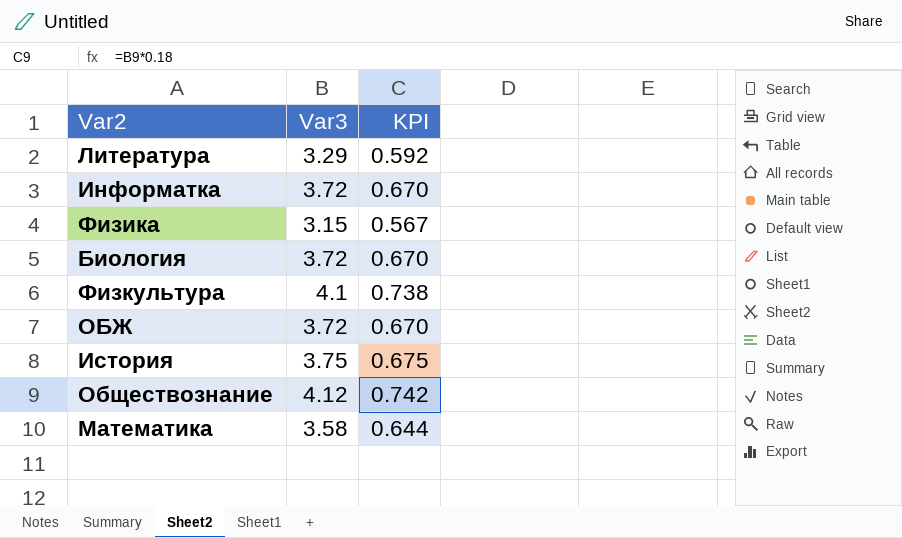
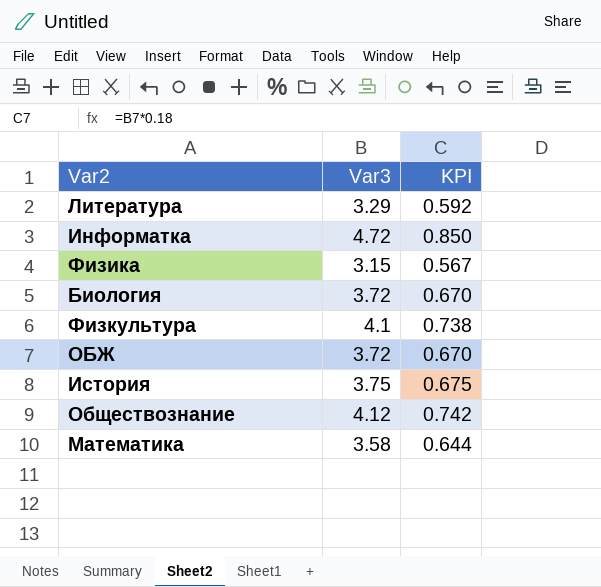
Информатка | Var3: 3.72 -> 4.72
Информатка | KPI: 0.670 -> 0.850

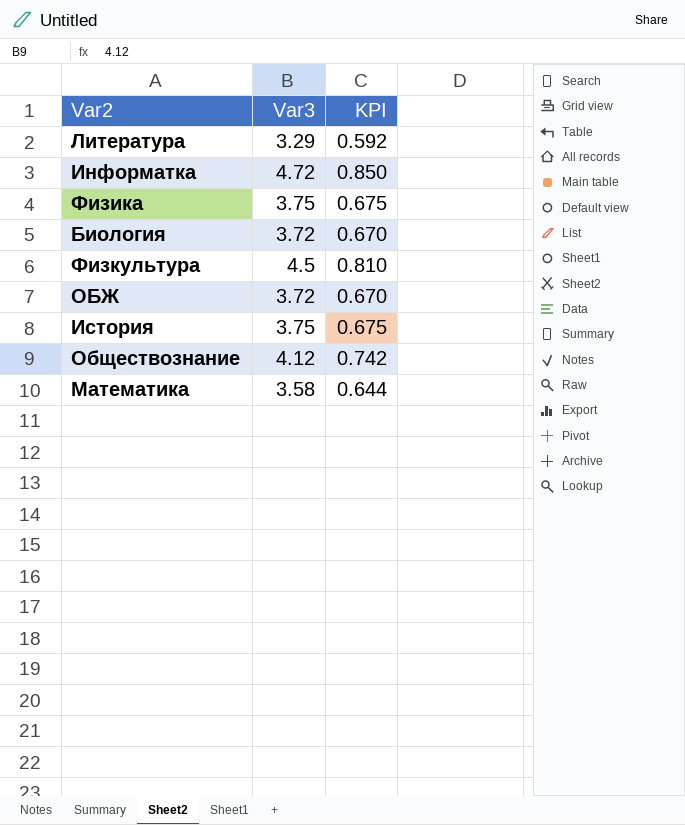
Физика | Var3: 3.15 -> 3.75
Физика | KPI: 0.567 -> 0.675
Физкультура | Var3: 4.1 -> 4.5
Физкультура | KPI: 0.738 -> 0.810

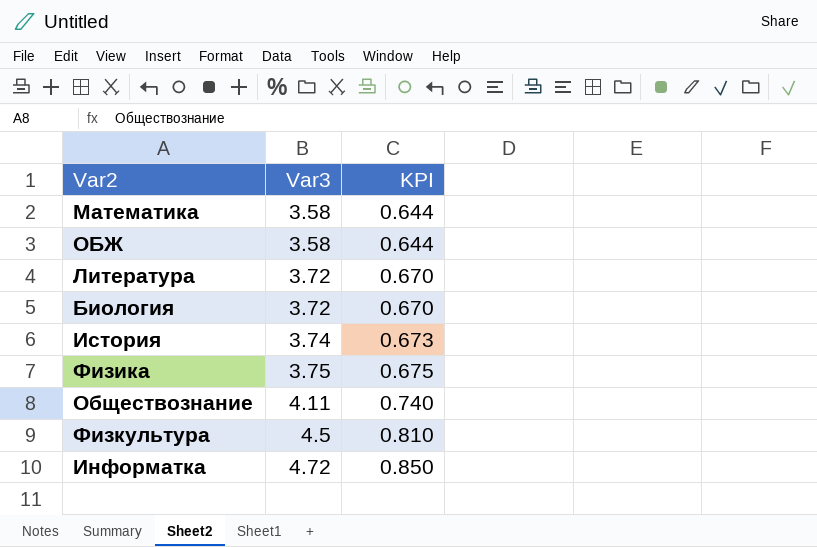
row order: none -> Var3 ascending
ОБЖ | Var3: 3.72 -> 3.58
ОБЖ | KPI: 0.670 -> 0.644
Литература | Var3: 3.29 -> 3.72
Литература | KPI: 0.592 -> 0.670
История | Var3: 3.75 -> 3.74
История | KPI: 0.675 -> 0.673
Обществознание | Var3: 4.12 -> 4.11
Обществознание | KPI: 0.742 -> 0.740

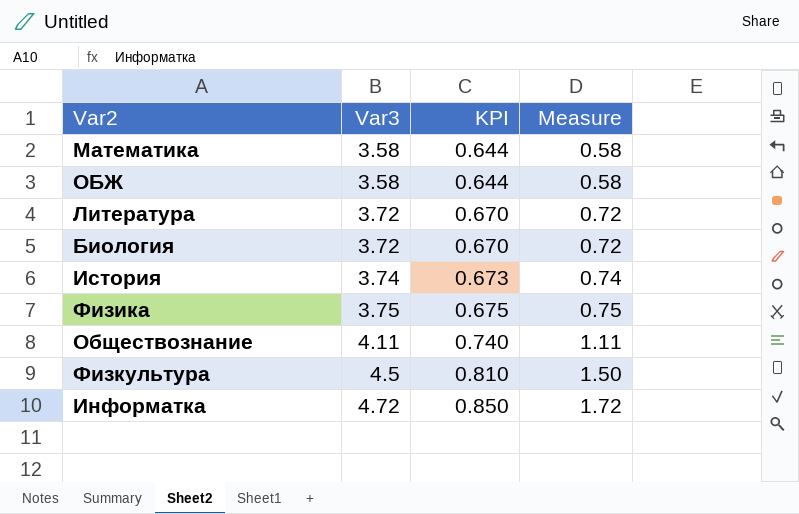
column Measure | formula: none -> [Var3] - 3

